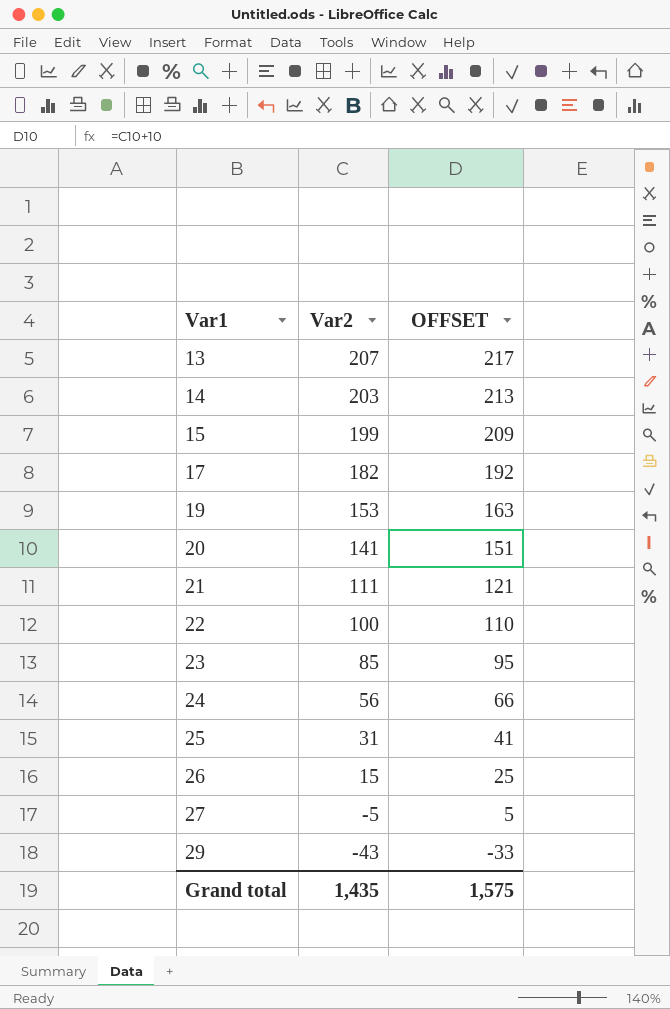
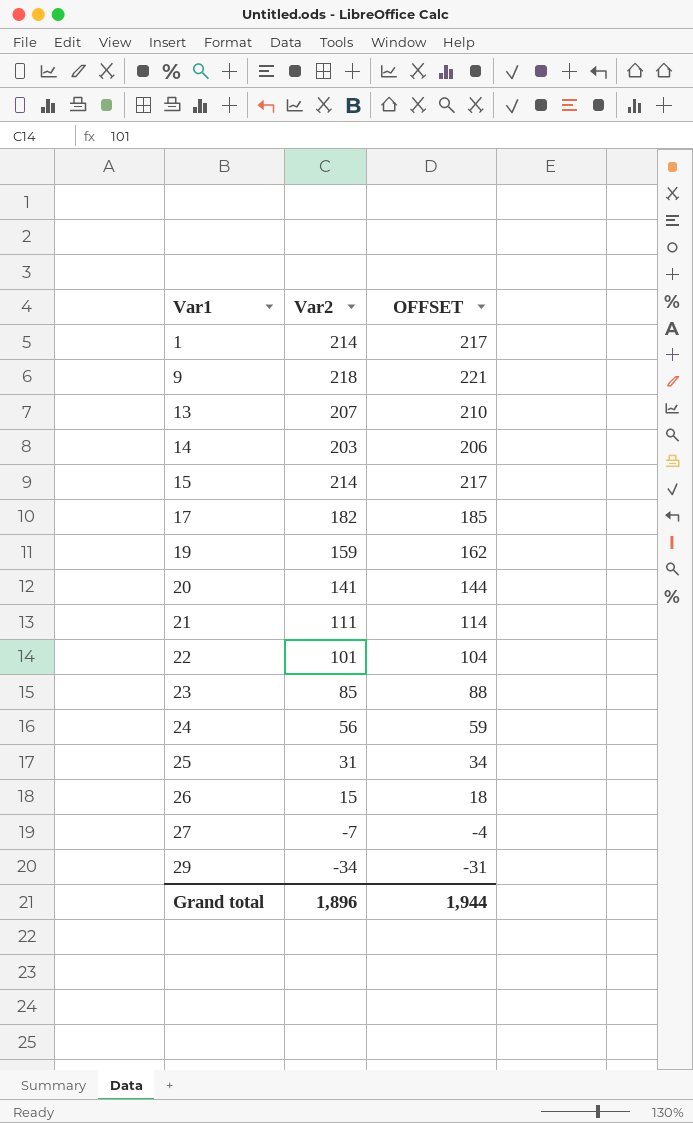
column OFFSET | formula: [Var2] + 10 -> [Var2] + 3
row 1: none -> 214 | 217
row 9: none -> 218 | 221
15 | Var2: 199 -> 214
19 | Var2: 153 -> 159
22 | Var2: 100 -> 101
27 | Var2: -5 -> -7
29 | Var2: -43 -> -34
Grand total | Var2: 1,435 -> 1,896
Grand total | OFFSET: 1,575 -> 1,944

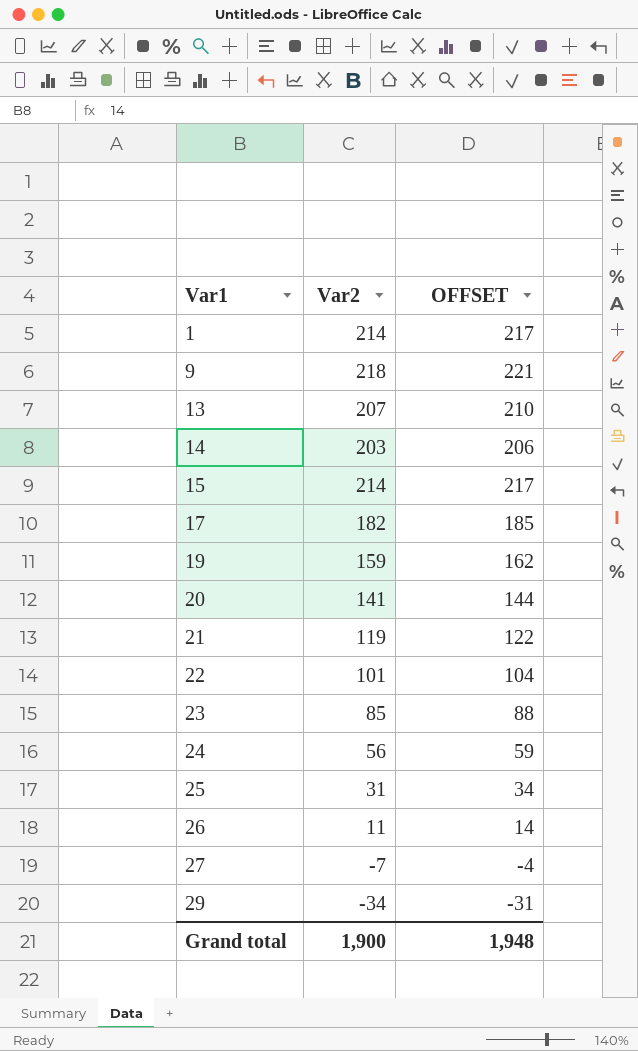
21 | Var2: 111 -> 119
21 | OFFSET: 114 -> 122
26 | Var2: 15 -> 11
26 | OFFSET: 18 -> 14
Grand total | Var2: 1,896 -> 1,900
Grand total | OFFSET: 1,944 -> 1,948

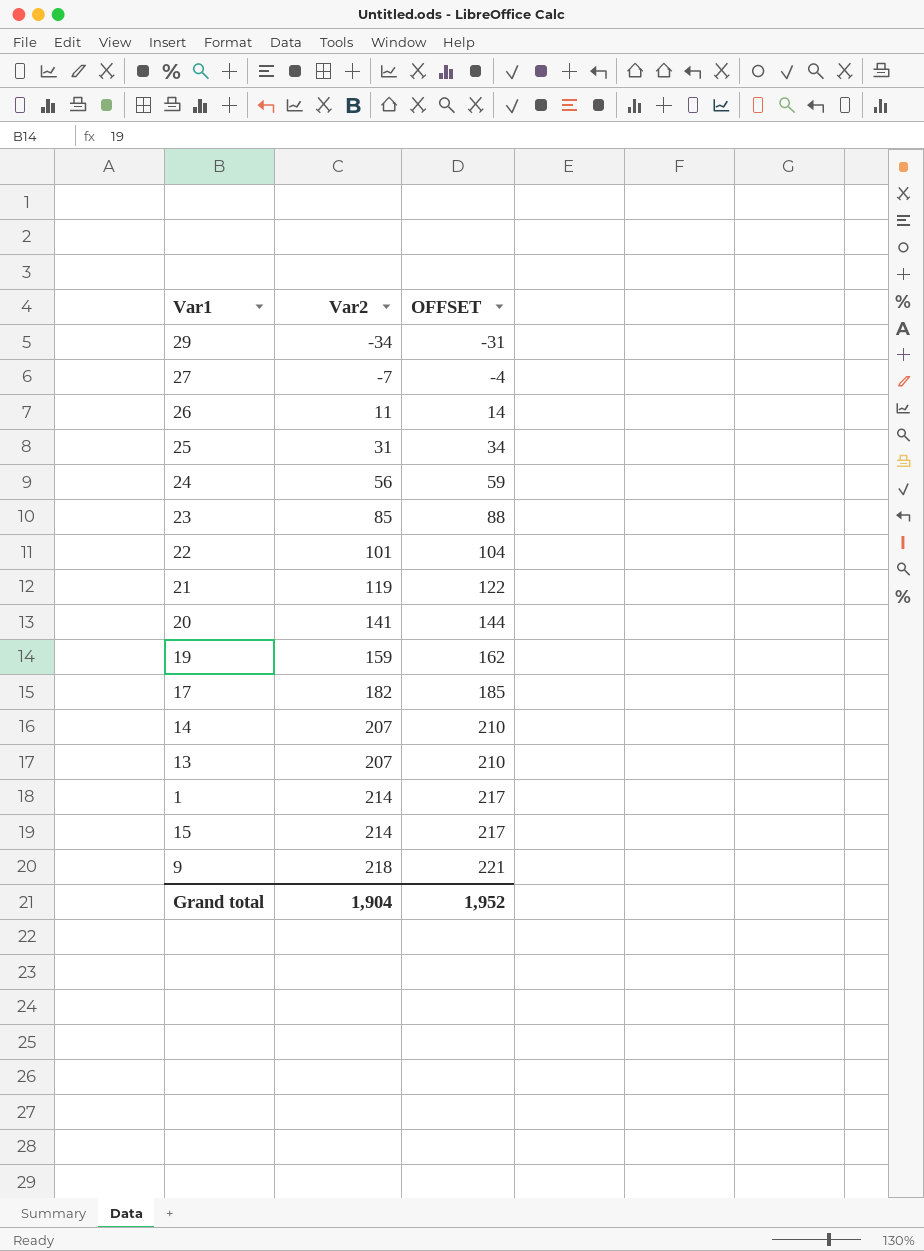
row order: Var1 ascending -> Var2 ascending
14 | Var2: 203 -> 207
14 | OFFSET: 206 -> 210
Grand total | Var2: 1,900 -> 1,904
Grand total | OFFSET: 1,948 -> 1,952

